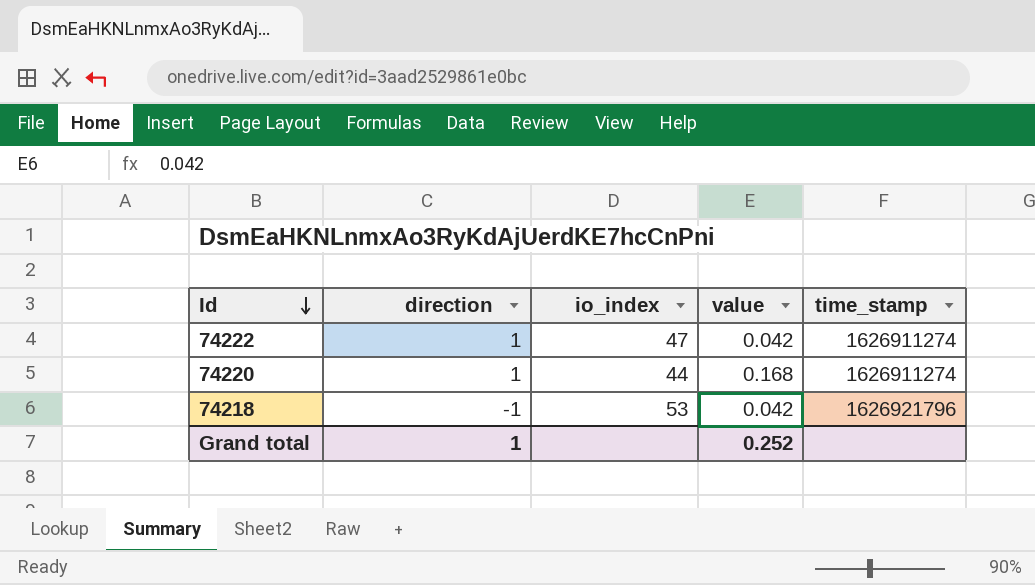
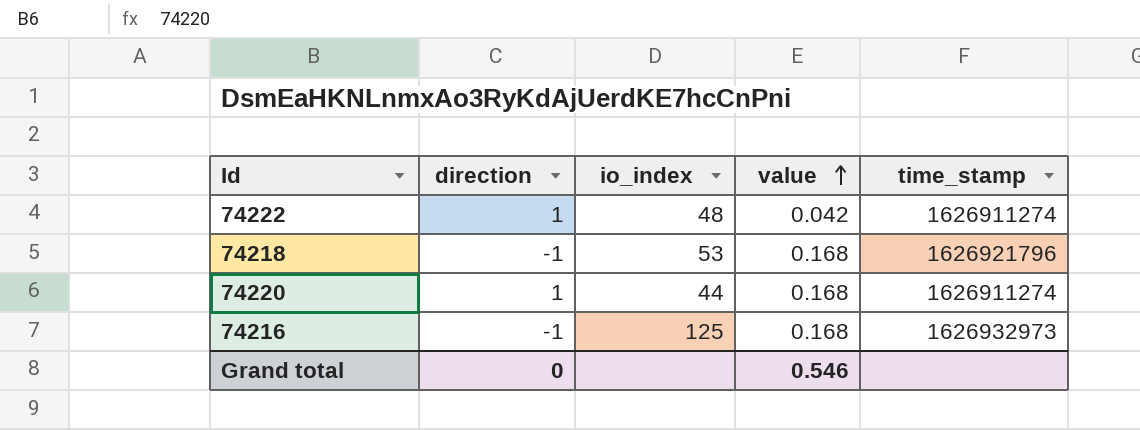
row order: Id descending -> value ascending
74222 | io_index: 47 -> 48
74218 | value: 0.042 -> 0.168
row 74216: none -> -1 | 125 | 0.168 | 1626932973
Grand total | direction: 1 -> 0
Grand total | value: 0.252 -> 0.546

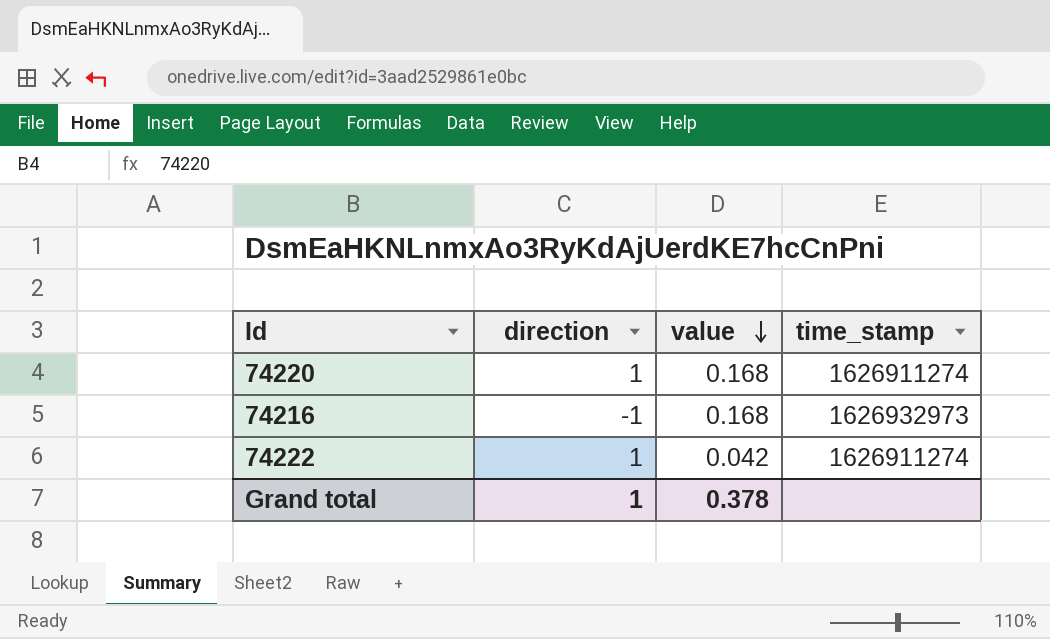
row order: value ascending -> value descending
column io_index | position: 3 -> none
row 74218: -1 | 53 | 0.168 | 1626921796 -> none
Grand total | direction: 0 -> 1
Grand total | value: 0.546 -> 0.378

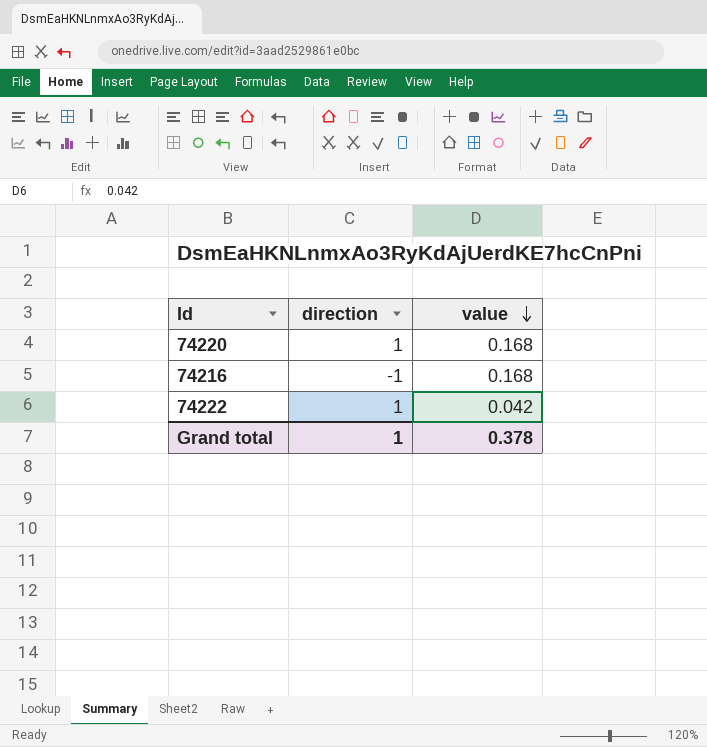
column time_stamp | position: 4 -> none

